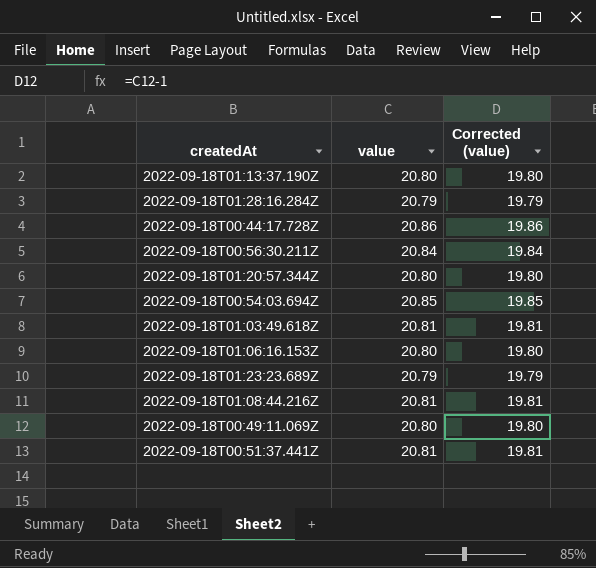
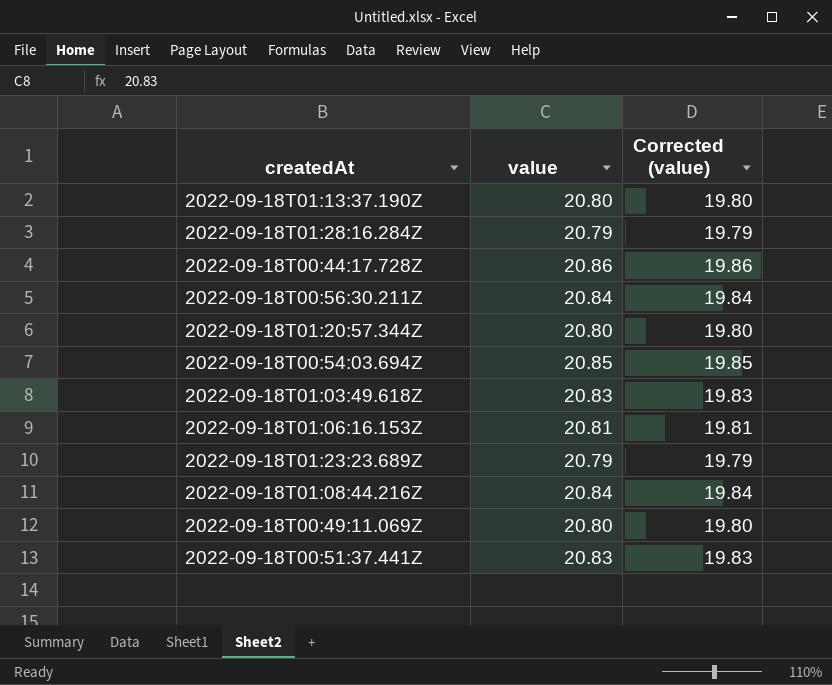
2022-09-18T01:03:49.618Z | value: 20.81 -> 20.83
2022-09-18T01:03:49.618Z | Corrected (value): 19.81 -> 19.83
2022-09-18T01:06:16.153Z | value: 20.80 -> 20.81
2022-09-18T01:06:16.153Z | Corrected (value): 19.80 -> 19.81
2022-09-18T01:08:44.216Z | value: 20.81 -> 20.84
2022-09-18T01:08:44.216Z | Corrected (value): 19.81 -> 19.84
2022-09-18T00:51:37.441Z | value: 20.81 -> 20.83
2022-09-18T00:51:37.441Z | Corrected (value): 19.81 -> 19.83

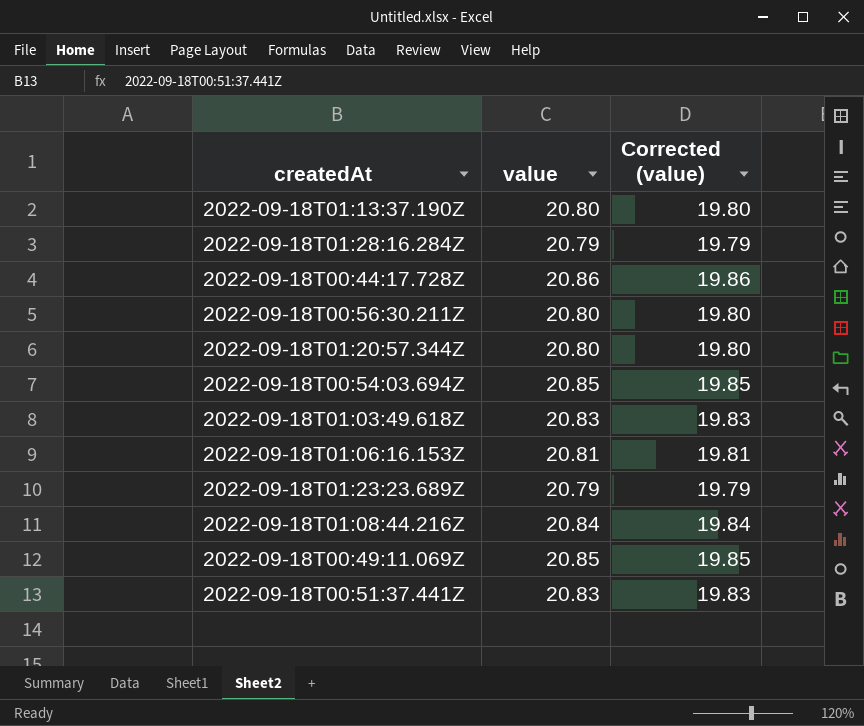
2022-09-18T00:56:30.211Z | value: 20.84 -> 20.80
2022-09-18T00:56:30.211Z | Corrected (value): 19.84 -> 19.80
2022-09-18T00:49:11.069Z | value: 20.80 -> 20.85
2022-09-18T00:49:11.069Z | Corrected (value): 19.80 -> 19.85

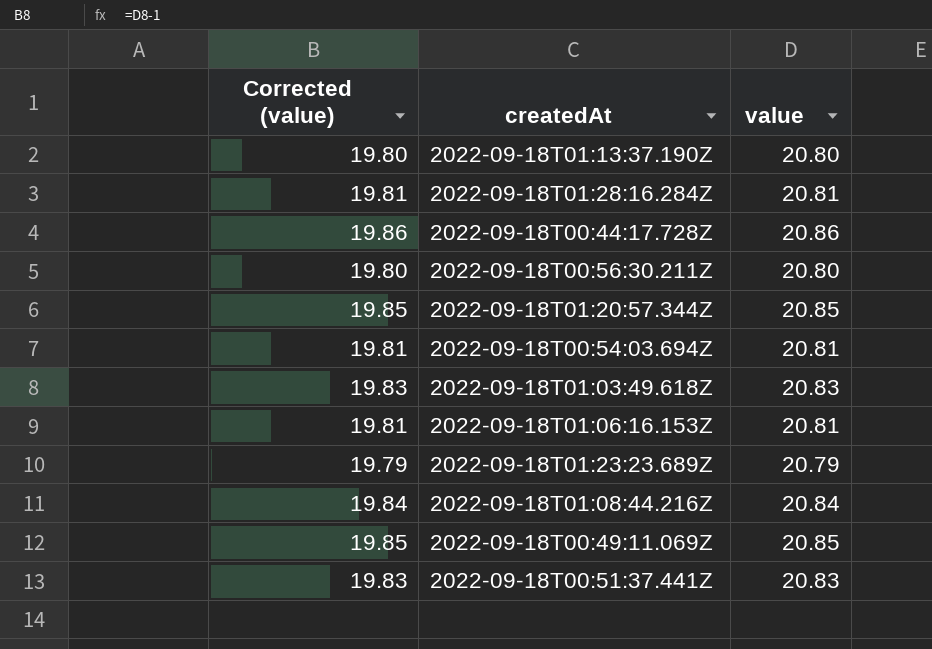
column Corrected (value) | position: 3 -> 1
2022-09-18T01:28:16.284Z | Corrected (value): 19.79 -> 19.81
2022-09-18T01:28:16.284Z | value: 20.79 -> 20.81
2022-09-18T01:20:57.344Z | Corrected (value): 19.80 -> 19.85
2022-09-18T01:20:57.344Z | value: 20.80 -> 20.85
2022-09-18T00:54:03.694Z | Corrected (value): 19.85 -> 19.81
2022-09-18T00:54:03.694Z | value: 20.85 -> 20.81

